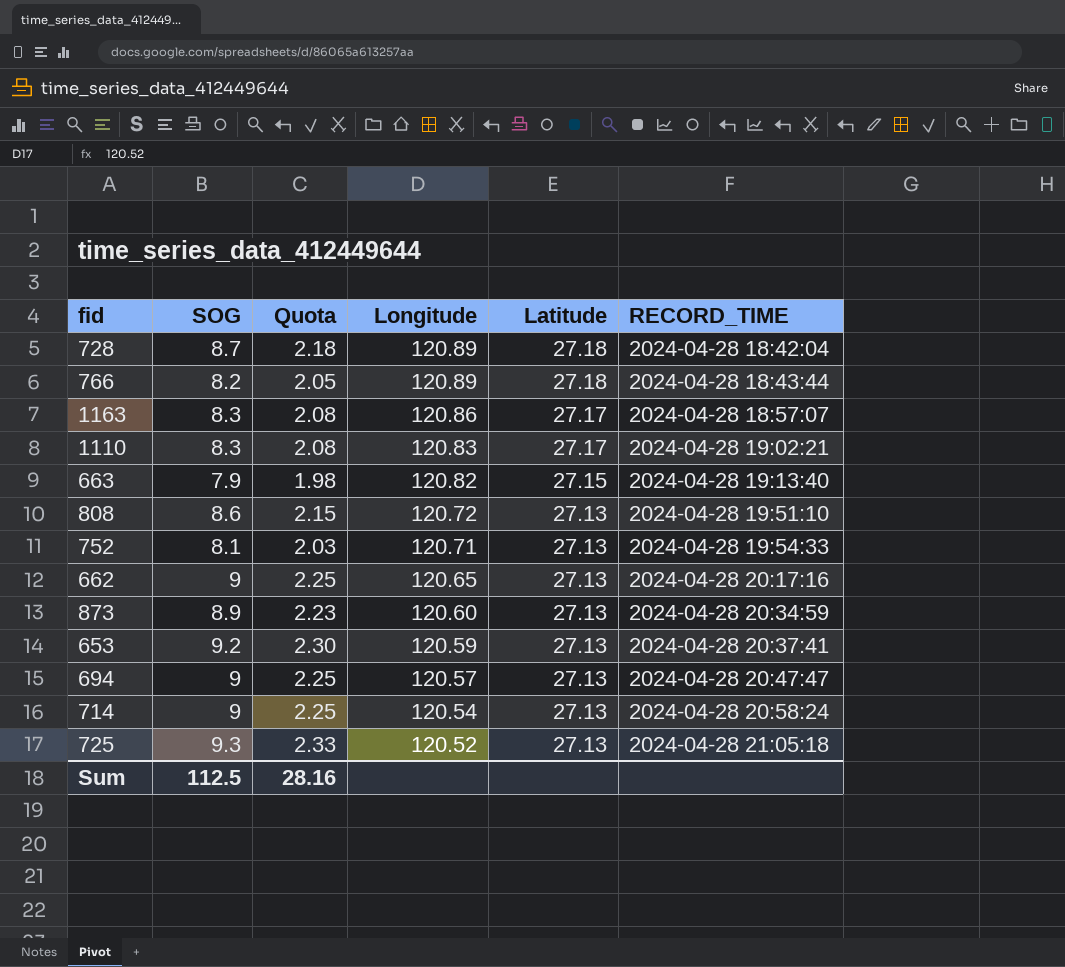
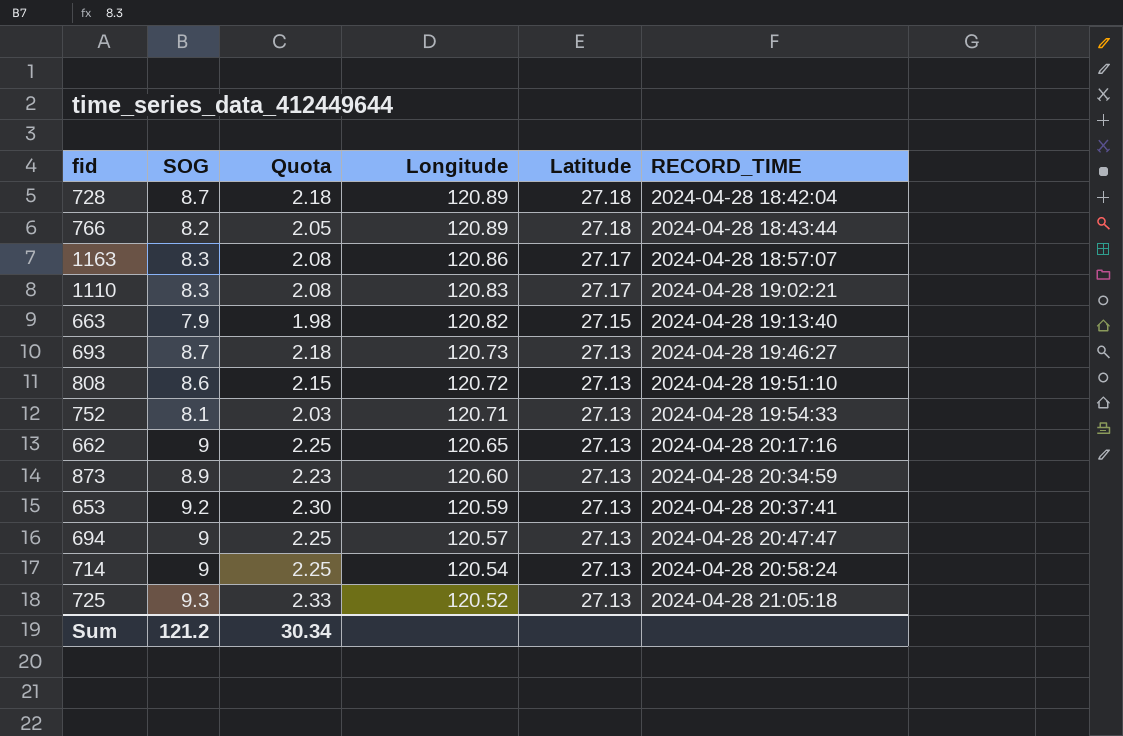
row 693: none -> 8.7 | 2.18 | 120.73 | 27.13 | 2024-04-28 19:46:27
Sum | SOG: 112.5 -> 121.2
Sum | Quota: 28.16 -> 30.34

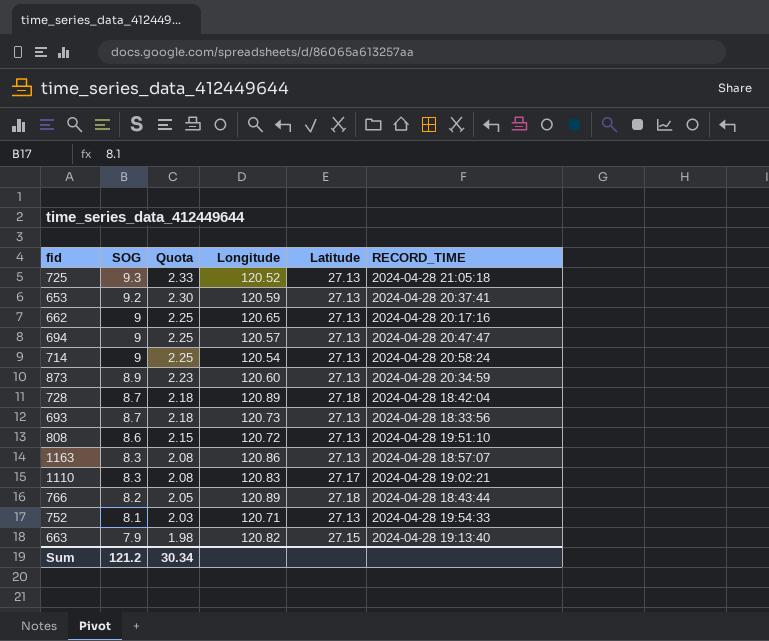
row order: Longitude descending -> SOG descending
693 | RECORD_TIME: 2024-04-28 19:46:27 -> 2024-04-28 18:33:56
1163 | Latitude: 27.17 -> 27.13

